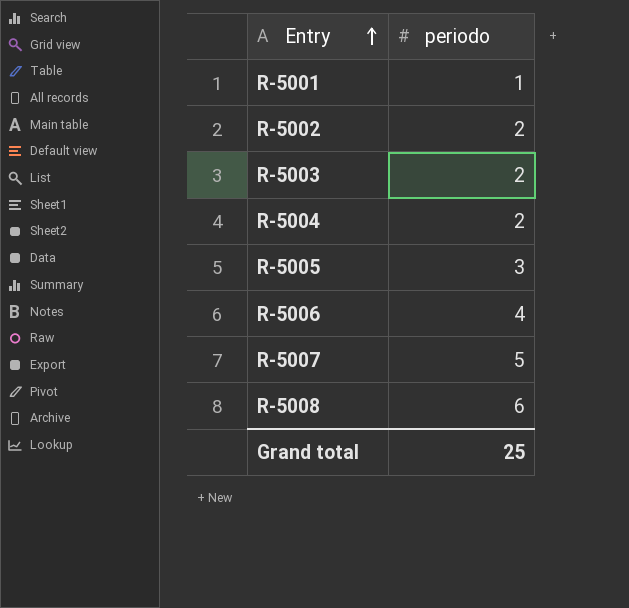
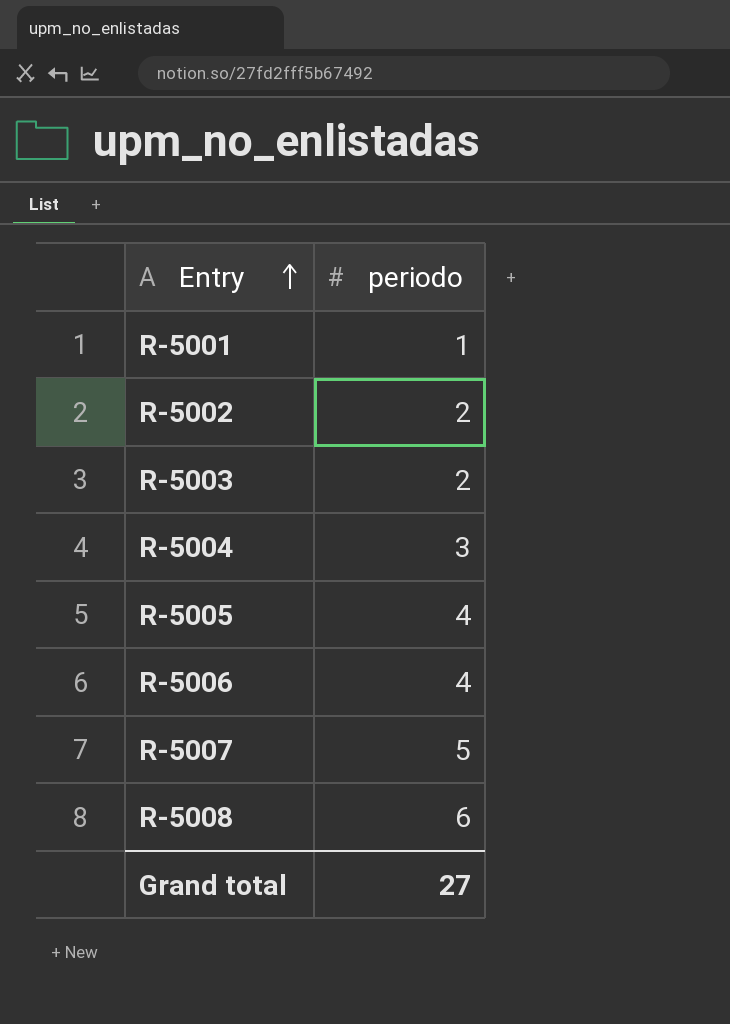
R-5004 | periodo: 2 -> 3
R-5005 | periodo: 3 -> 4
Grand total | periodo: 25 -> 27

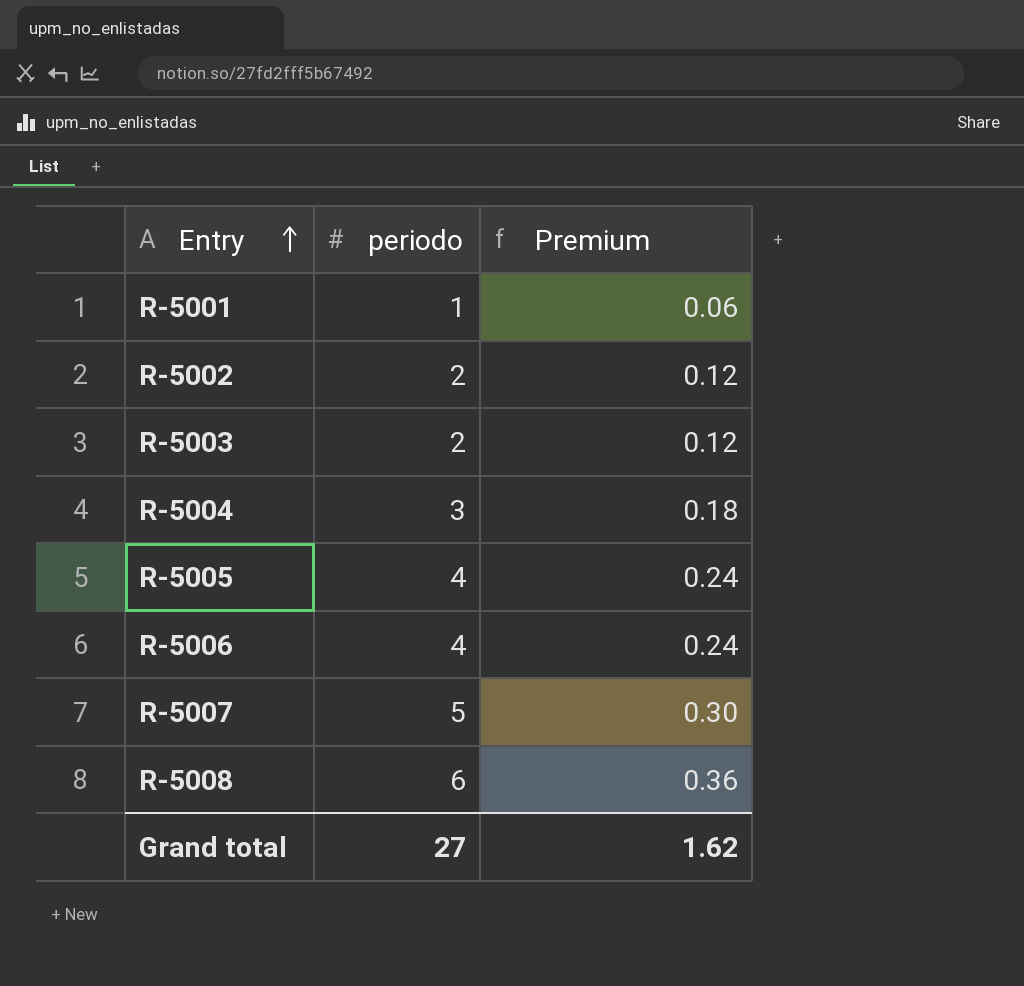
column Premium | formula: none -> [periodo] * 0.06

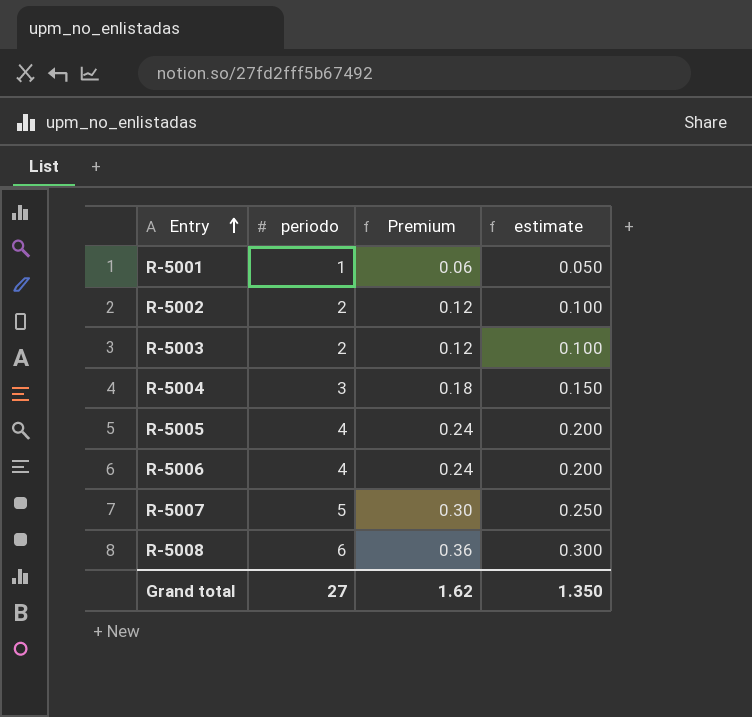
column estimate | formula: none -> [periodo] * 0.05

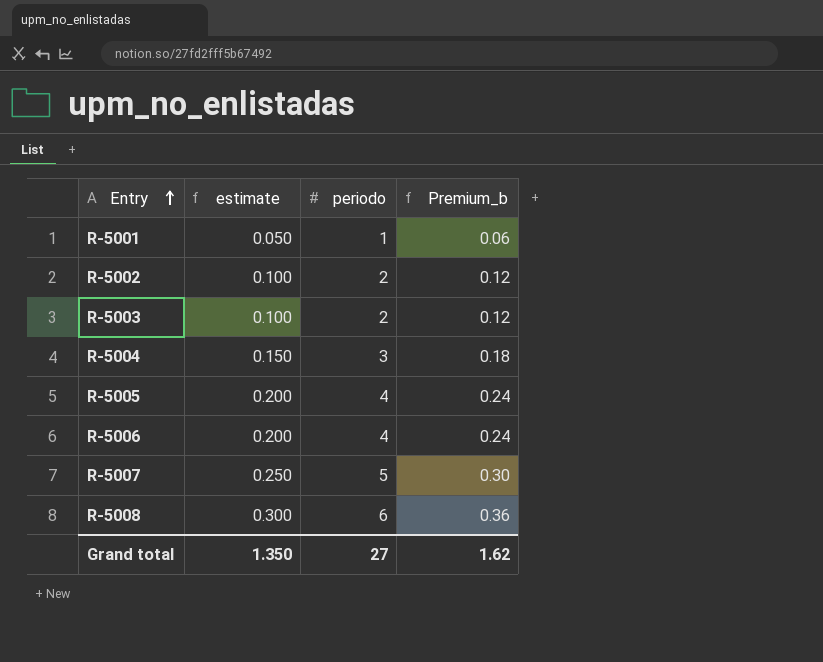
column estimate | position: 4 -> 2
column name: Premium -> Premium_b

